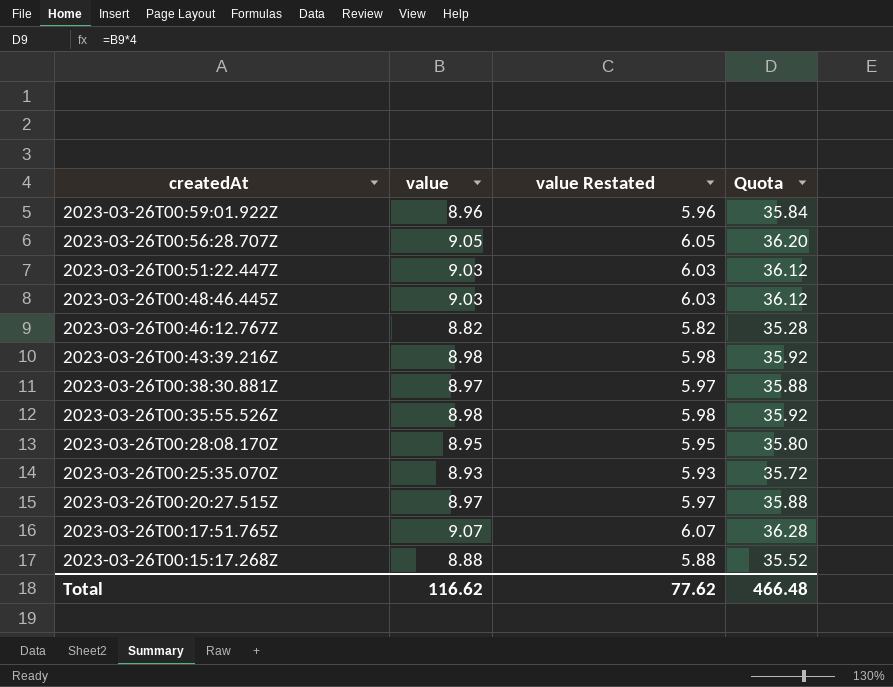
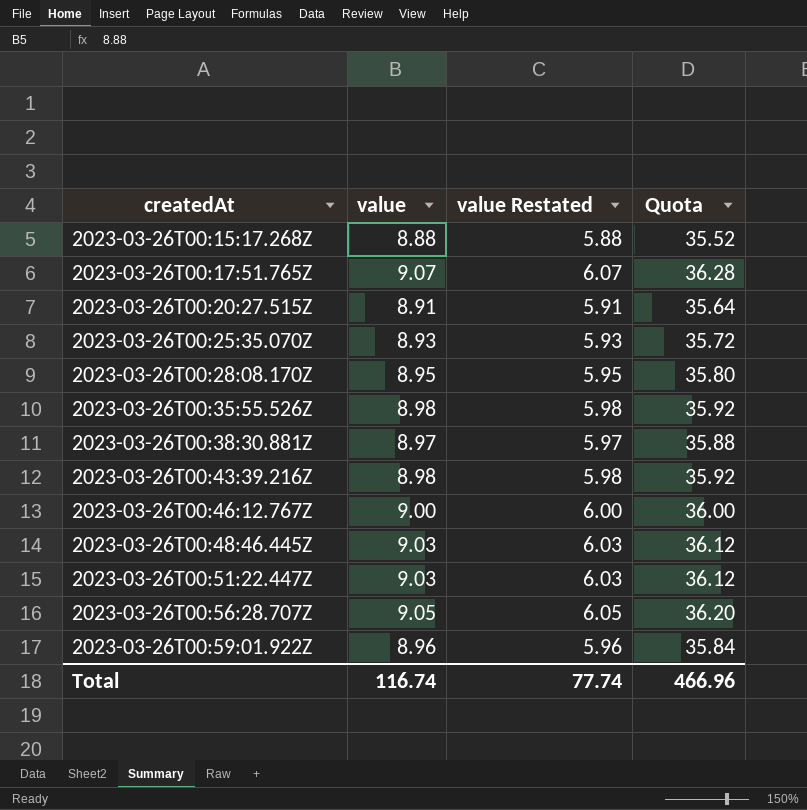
row order: createdAt descending -> createdAt ascending
2023-03-26T00:20:27.515Z | value: 8.97 -> 8.91
2023-03-26T00:20:27.515Z | value Restated: 5.97 -> 5.91
2023-03-26T00:20:27.515Z | Quota: 35.88 -> 35.64
2023-03-26T00:46:12.767Z | value: 8.82 -> 9.00
2023-03-26T00:46:12.767Z | value Restated: 5.82 -> 6.00
2023-03-26T00:46:12.767Z | Quota: 35.28 -> 36.00
Total | value: 116.62 -> 116.74
Total | value Restated: 77.62 -> 77.74
Total | Quota: 466.48 -> 466.96

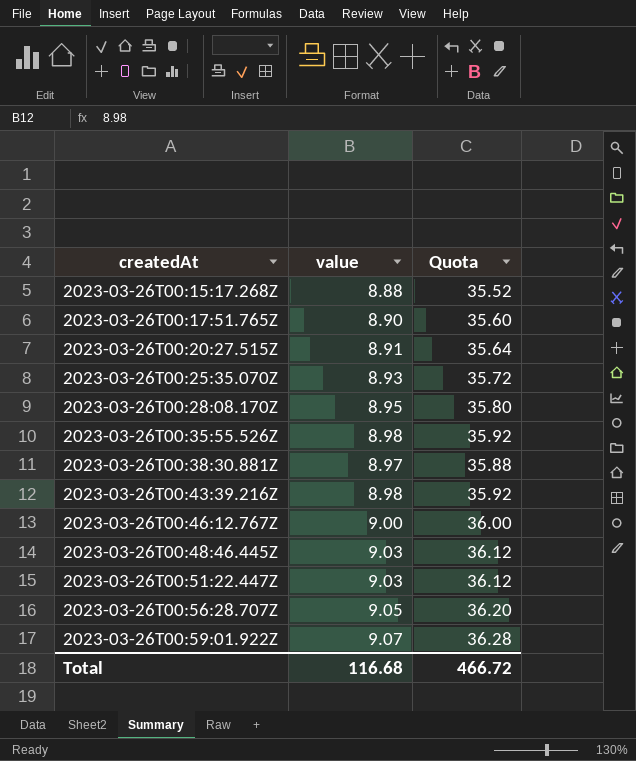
column value Restated | formula: [value] - 3 -> none
2023-03-26T00:17:51.765Z | value: 9.07 -> 8.90
2023-03-26T00:17:51.765Z | Quota: 36.28 -> 35.60
2023-03-26T00:59:01.922Z | value: 8.96 -> 9.07
2023-03-26T00:59:01.922Z | Quota: 35.84 -> 36.28
Total | value: 116.74 -> 116.68
Total | Quota: 466.96 -> 466.72

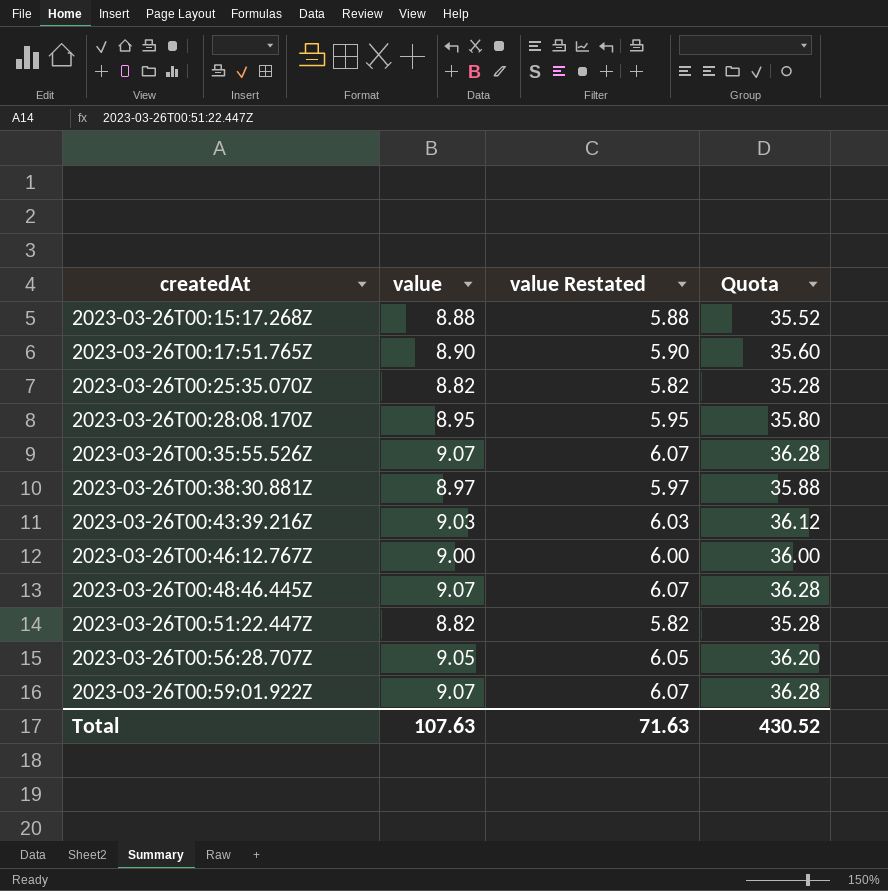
column value Restated | formula: none -> [value] - 3
row 2023-03-26T00:20:27.515Z: 8.91 | 35.64 -> none
2023-03-26T00:25:35.070Z | value: 8.93 -> 8.82
2023-03-26T00:25:35.070Z | Quota: 35.72 -> 35.28
2023-03-26T00:35:55.526Z | value: 8.98 -> 9.07
2023-03-26T00:35:55.526Z | Quota: 35.92 -> 36.28
2023-03-26T00:43:39.216Z | value: 8.98 -> 9.03
2023-03-26T00:43:39.216Z | Quota: 35.92 -> 36.12
2023-03-26T00:48:46.445Z | value: 9.03 -> 9.07
2023-03-26T00:48:46.445Z | Quota: 36.12 -> 36.28
2023-03-26T00:51:22.447Z | value: 9.03 -> 8.82
2023-03-26T00:51:22.447Z | Quota: 36.12 -> 35.28
Total | value: 116.68 -> 107.63
Total | Quota: 466.72 -> 430.52

